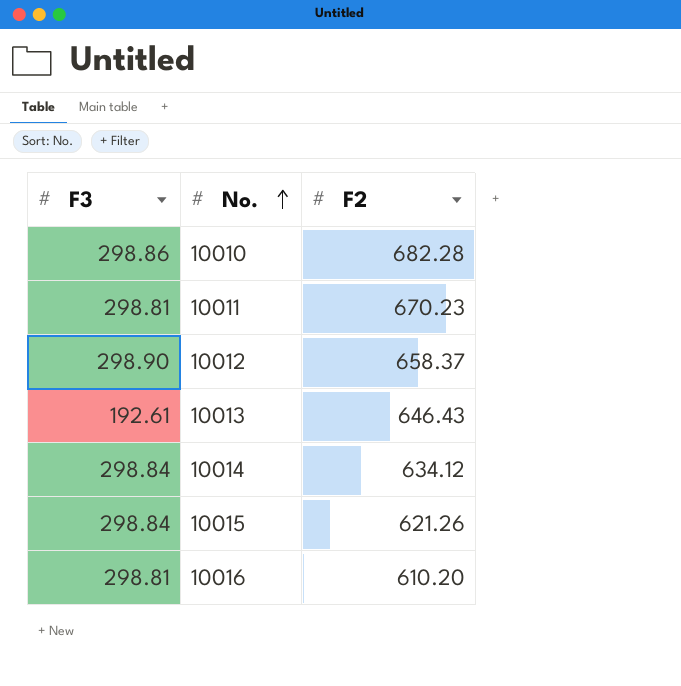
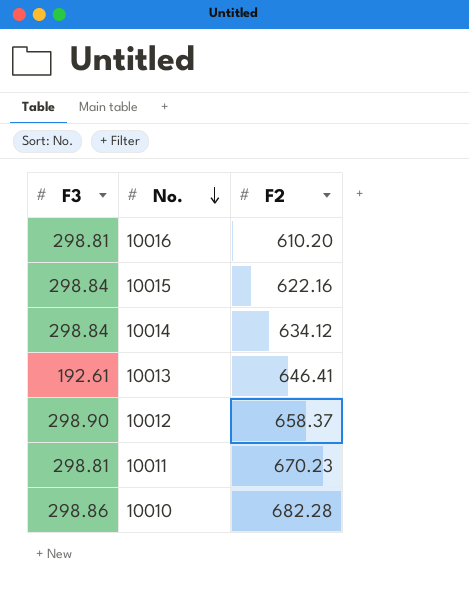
row order: No. ascending -> No. descending
10015 | F2: 621.26 -> 622.16
10013 | F2: 646.43 -> 646.41

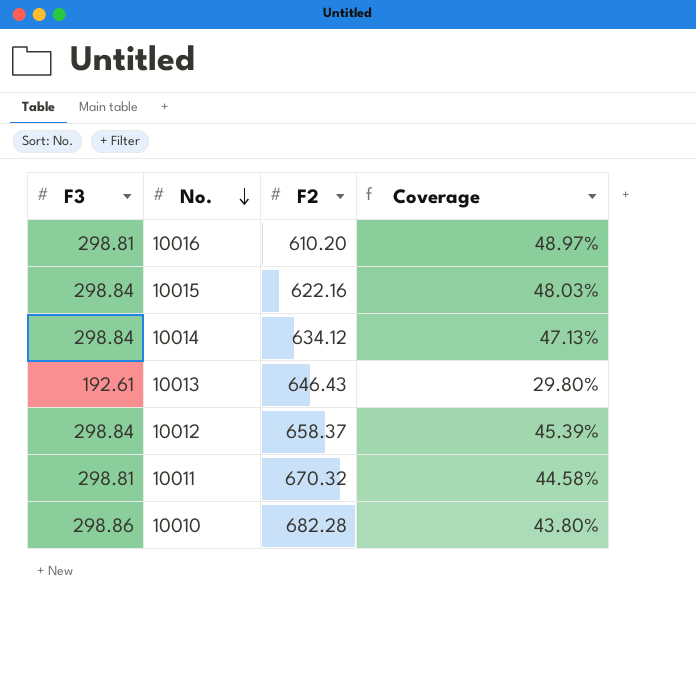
column Coverage | formula: none -> [F3] / [F2]
10013 | F2: 646.41 -> 646.43
10012 | F3: 298.90 -> 298.84
10011 | F2: 670.23 -> 670.32

